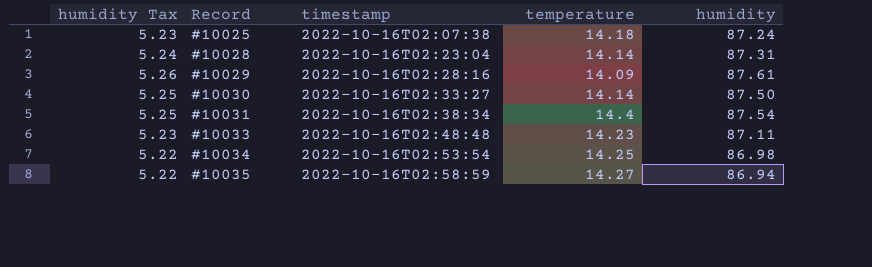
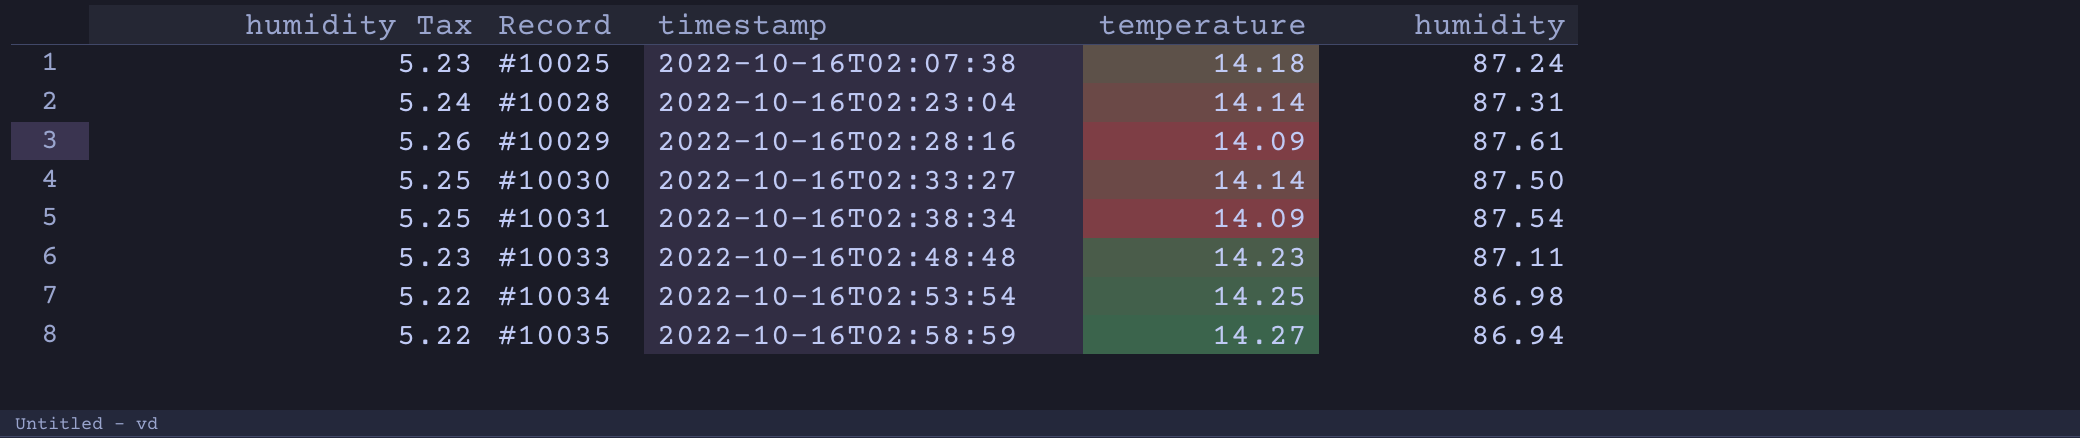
#10031 | temperature: 14.4 -> 14.09

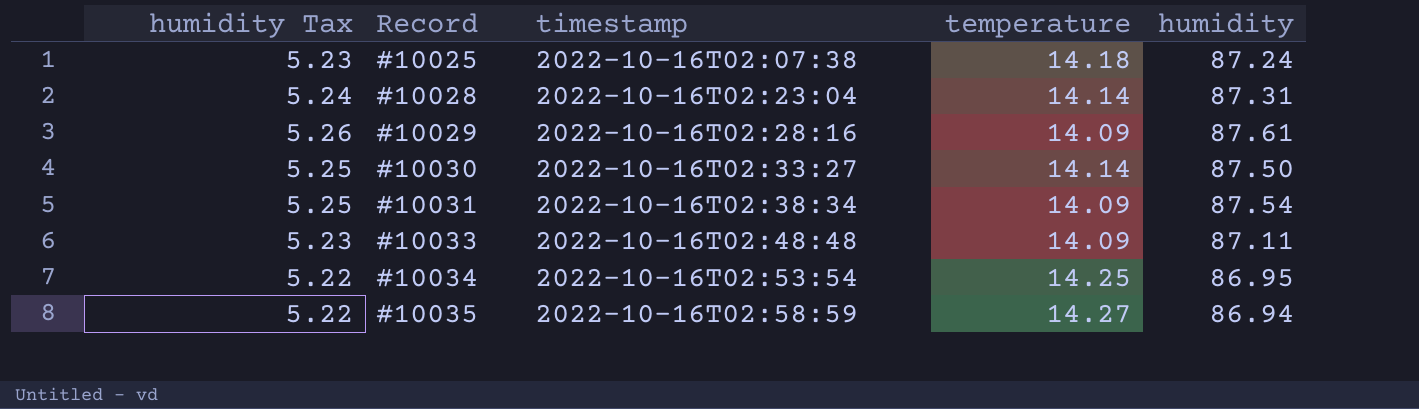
#10033 | temperature: 14.23 -> 14.09
#10034 | humidity: 86.98 -> 86.95

